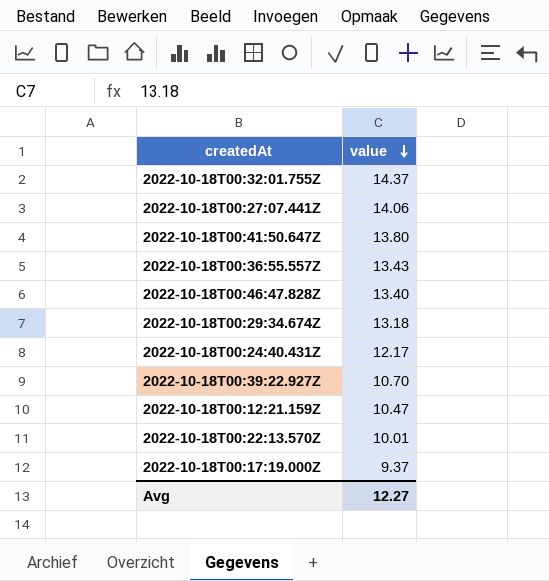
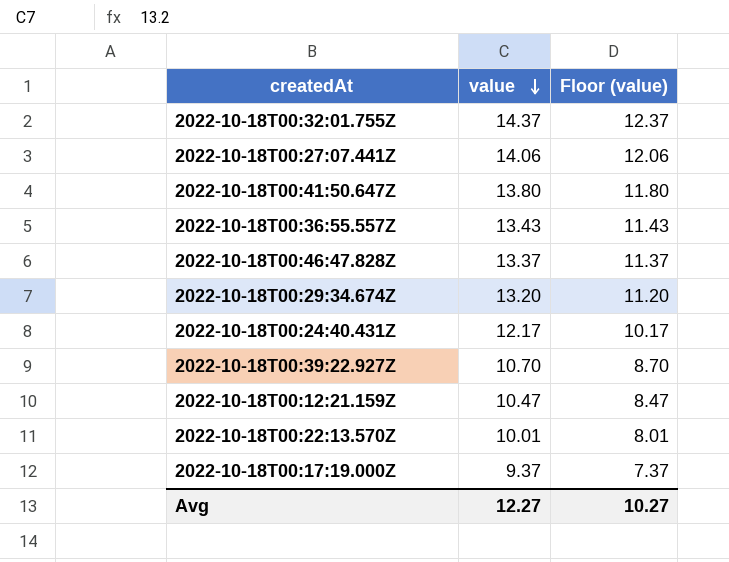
column Floor (value) | formula: none -> [value] - 2
2022-10-18T00:46:47.828Z | value: 13.40 -> 13.37
2022-10-18T00:29:34.674Z | value: 13.18 -> 13.20

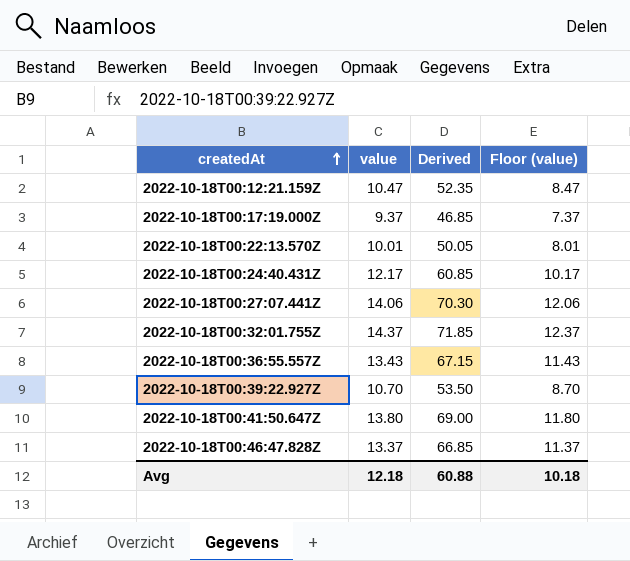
row order: value descending -> createdAt ascending
column Derived | formula: none -> [value] * 5
row 2022-10-18T00:29:34.674Z: 13.20 | 11.20 -> none
Avg | value: 12.27 -> 12.18
Avg | Floor (value): 10.27 -> 10.18

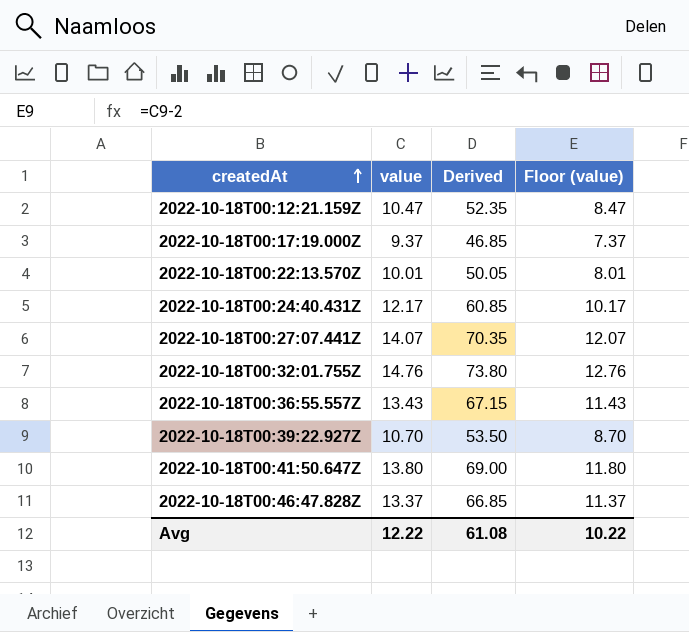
2022-10-18T00:27:07.441Z | value: 14.06 -> 14.07
2022-10-18T00:27:07.441Z | Derived: 70.30 -> 70.35
2022-10-18T00:27:07.441Z | Floor (value): 12.06 -> 12.07
2022-10-18T00:32:01.755Z | value: 14.37 -> 14.76
2022-10-18T00:32:01.755Z | Derived: 71.85 -> 73.80
2022-10-18T00:32:01.755Z | Floor (value): 12.37 -> 12.76
Avg | value: 12.18 -> 12.22
Avg | Derived: 60.88 -> 61.08
Avg | Floor (value): 10.18 -> 10.22

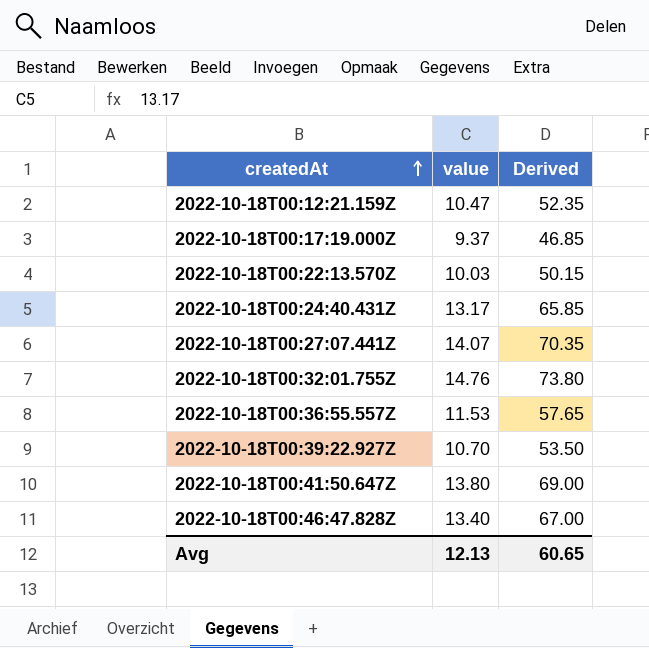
column Floor (value) | formula: [value] - 2 -> none
2022-10-18T00:22:13.570Z | value: 10.01 -> 10.03
2022-10-18T00:22:13.570Z | Derived: 50.05 -> 50.15
2022-10-18T00:24:40.431Z | value: 12.17 -> 13.17
2022-10-18T00:24:40.431Z | Derived: 60.85 -> 65.85
2022-10-18T00:36:55.557Z | value: 13.43 -> 11.53
2022-10-18T00:36:55.557Z | Derived: 67.15 -> 57.65
2022-10-18T00:46:47.828Z | value: 13.37 -> 13.40
2022-10-18T00:46:47.828Z | Derived: 66.85 -> 67.00
Avg | value: 12.22 -> 12.13
Avg | Derived: 61.08 -> 60.65

